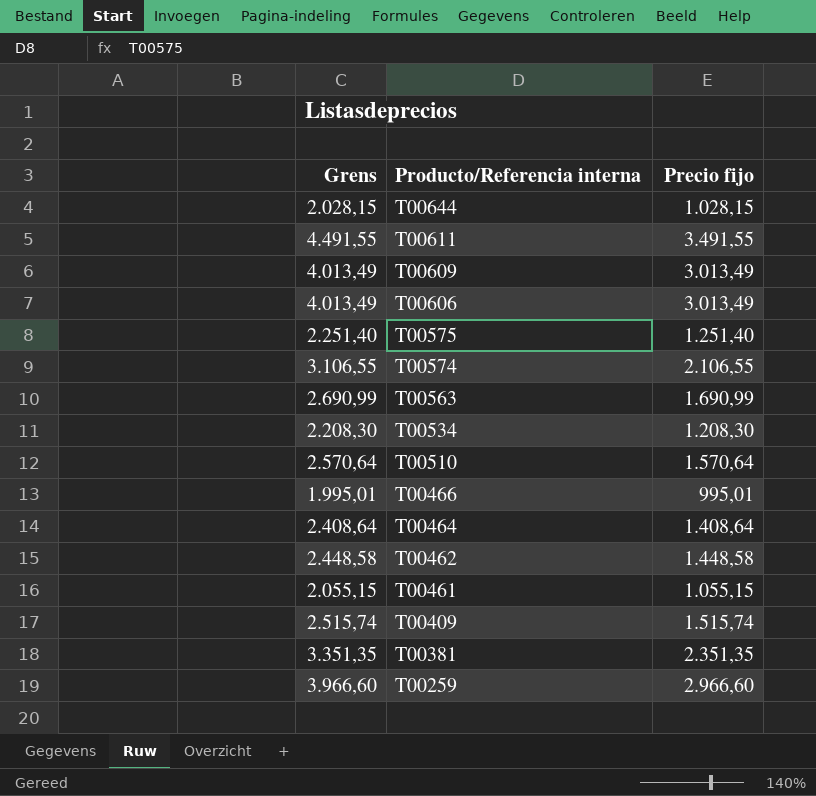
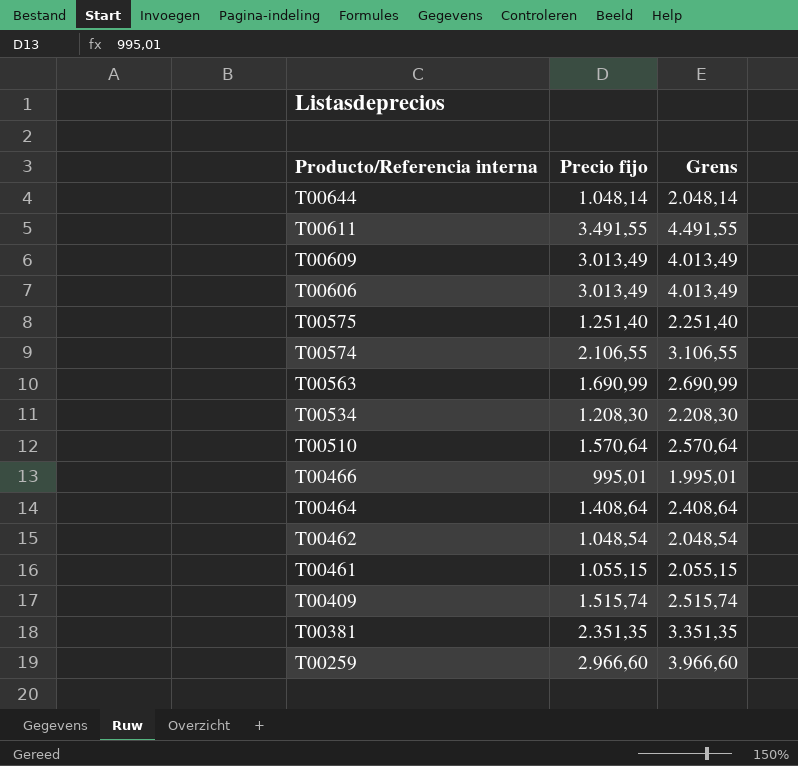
column Grens | position: 1 -> 3
T00644 | Precio fijo: 1.028,15 -> 1.048,14
T00644 | Grens: 2.028,15 -> 2.048,14
T00462 | Precio fijo: 1.448,58 -> 1.048,54
T00462 | Grens: 2.448,58 -> 2.048,54

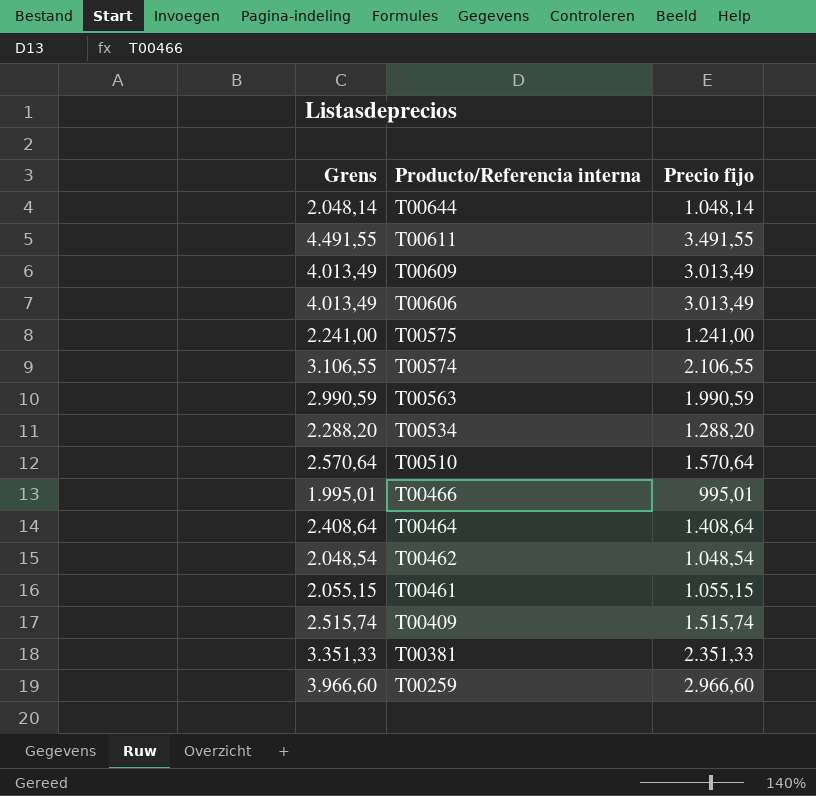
column Grens | position: 3 -> 1
T00575 | Grens: 2.251,40 -> 2.241,00
T00575 | Precio fijo: 1.251,40 -> 1.241,00
T00563 | Grens: 2.690,99 -> 2.990,59
T00563 | Precio fijo: 1.690,99 -> 1.990,59
T00534 | Grens: 2.208,30 -> 2.288,20
T00534 | Precio fijo: 1.208,30 -> 1.288,20
T00381 | Grens: 3.351,35 -> 3.351,33
T00381 | Precio fijo: 2.351,35 -> 2.351,33

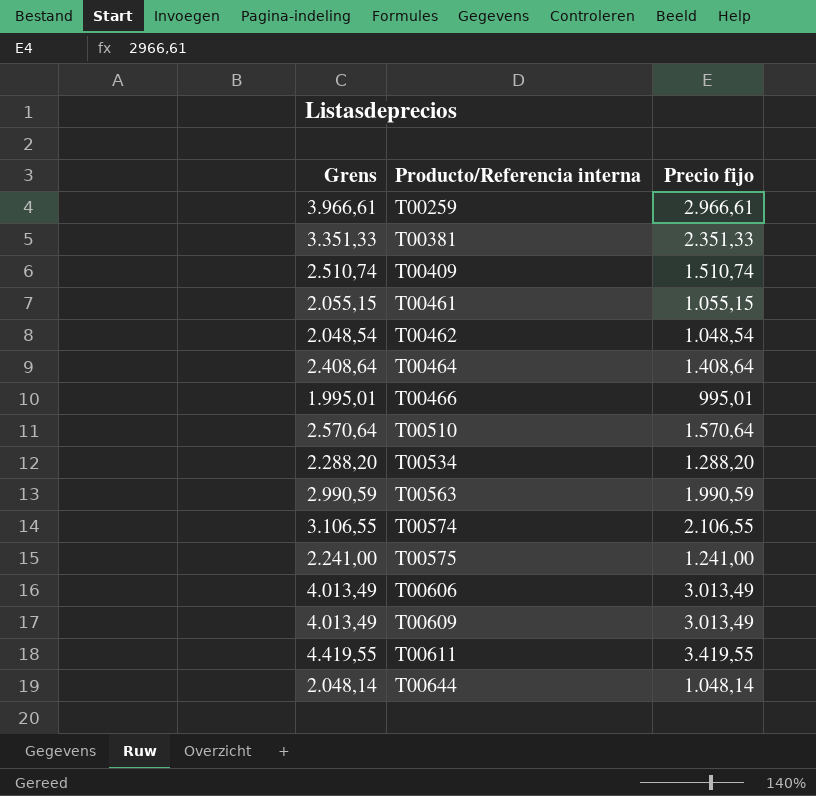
row order: Producto/Referencia interna descending -> Producto/Referencia interna ascending
T00259 | Grens: 3.966,60 -> 3.966,61
T00259 | Precio fijo: 2.966,60 -> 2.966,61
T00409 | Grens: 2.515,74 -> 2.510,74
T00409 | Precio fijo: 1.515,74 -> 1.510,74
T00611 | Grens: 4.491,55 -> 4.419,55
T00611 | Precio fijo: 3.491,55 -> 3.419,55

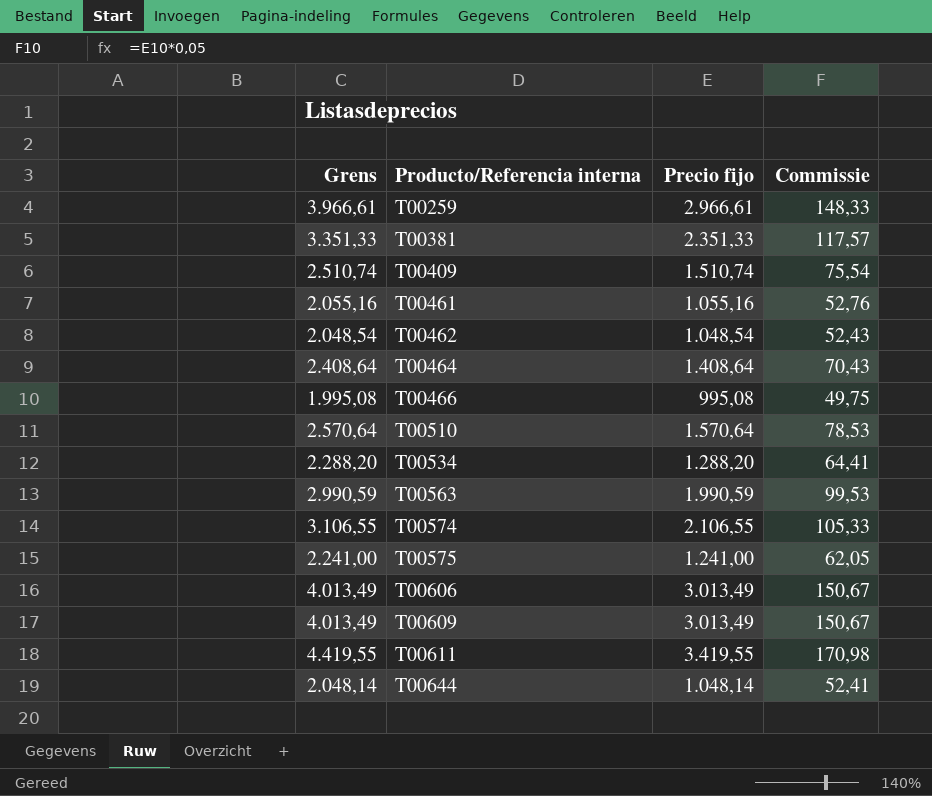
column Commissie | formula: none -> [Precio fijo] * 0,05
T00461 | Grens: 2.055,15 -> 2.055,16
T00461 | Precio fijo: 1.055,15 -> 1.055,16
T00466 | Grens: 1.995,01 -> 1.995,08
T00466 | Precio fijo: 995,01 -> 995,08

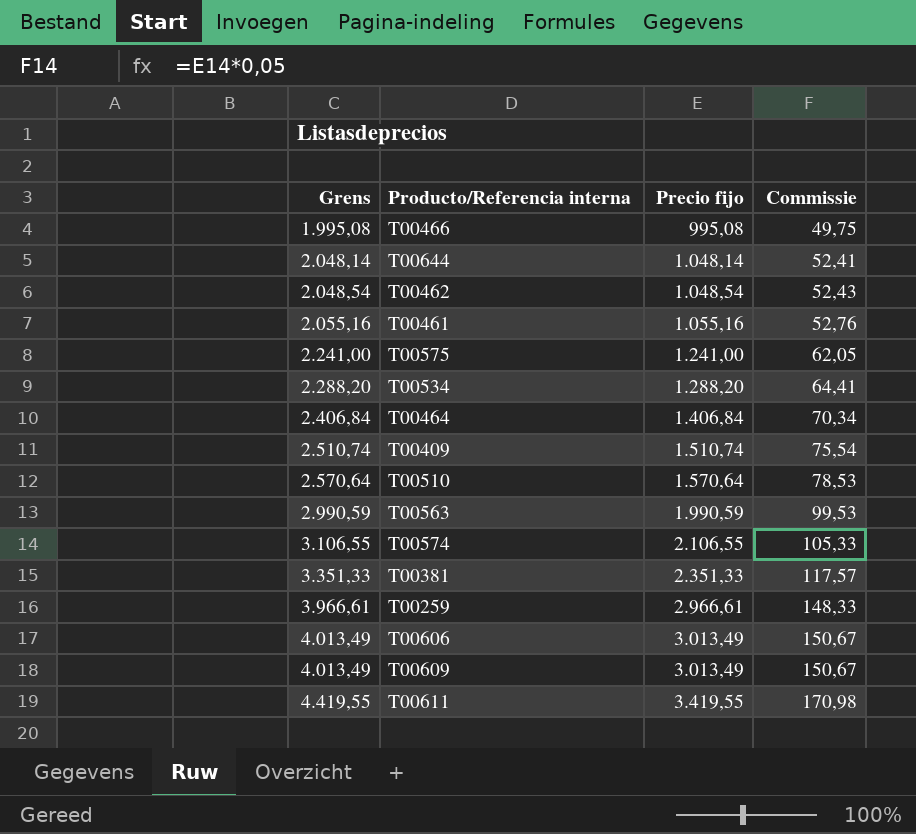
row order: Producto/Referencia interna ascending -> Grens ascending
T00464 | Grens: 2.408,64 -> 2.406,84
T00464 | Precio fijo: 1.408,64 -> 1.406,84
T00464 | Commissie: 70,43 -> 70,34

